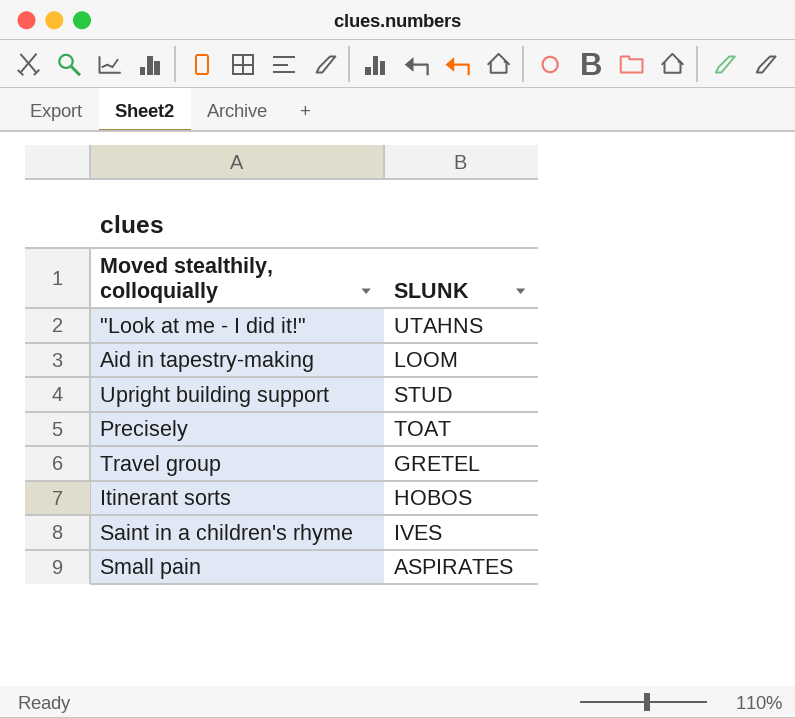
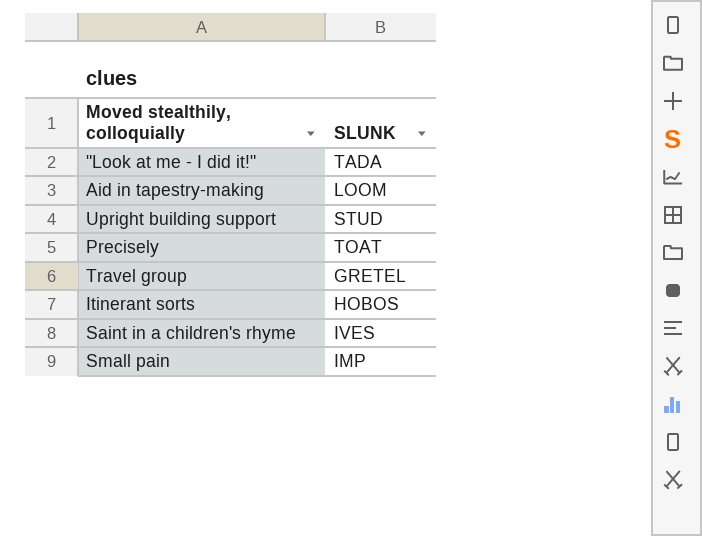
"Look at me - I did it!" | SLUNK: UTAHNS -> TADA
Small pain | SLUNK: ASPIRATES -> IMP

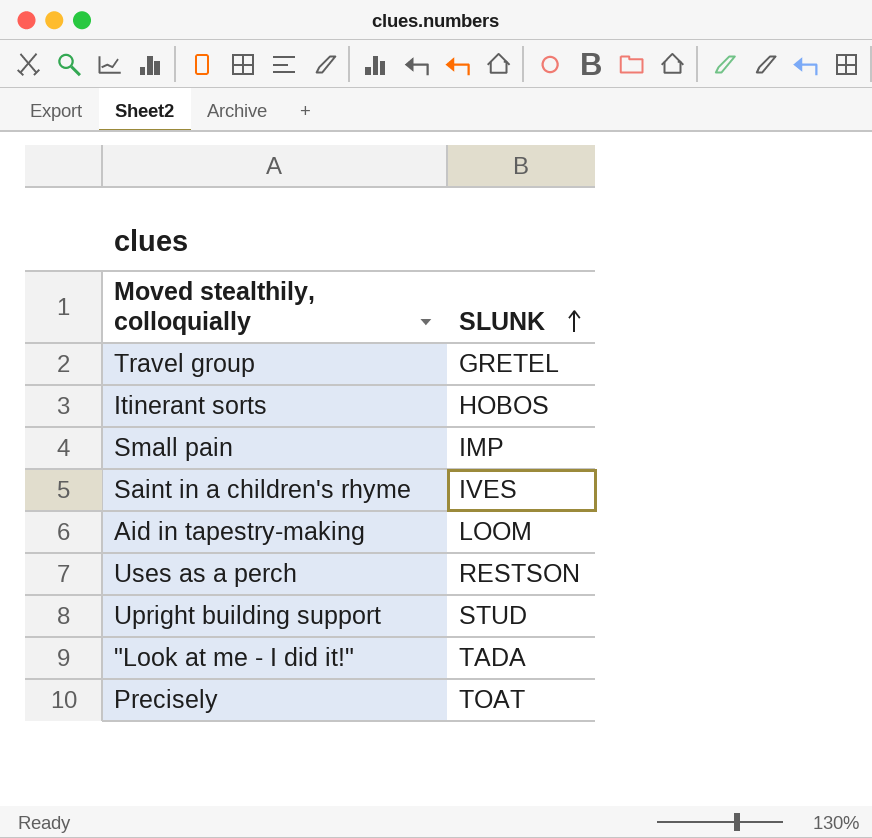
row order: none -> SLUNK ascending
row Uses as a perch: none -> RESTSON

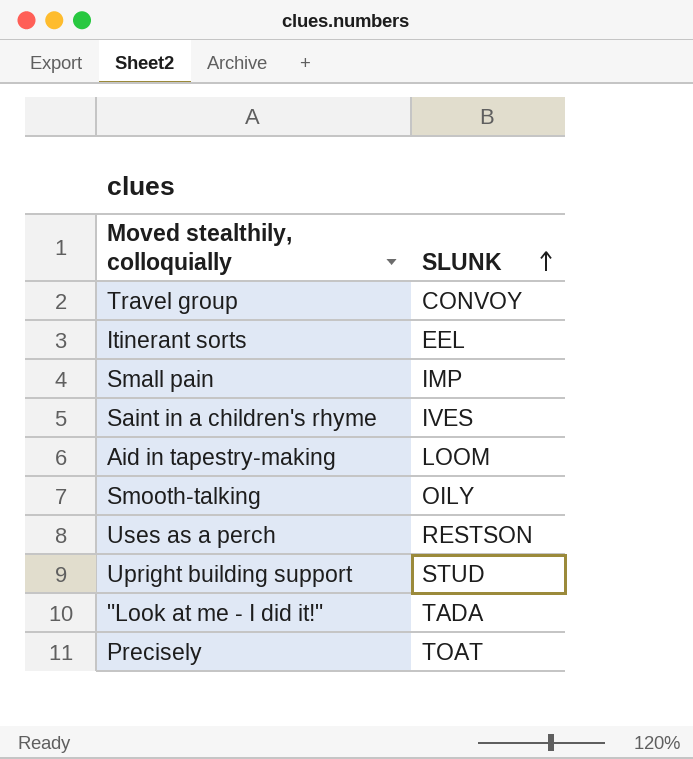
Travel group | SLUNK: GRETEL -> CONVOY
Itinerant sorts | SLUNK: HOBOS -> EEL
row Smooth-talking: none -> OILY

